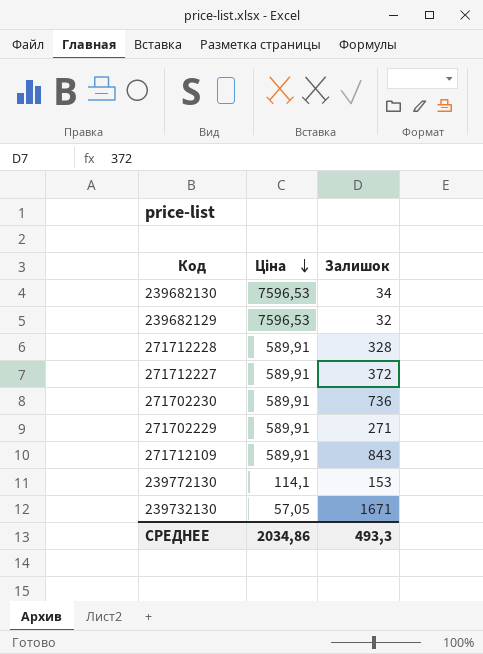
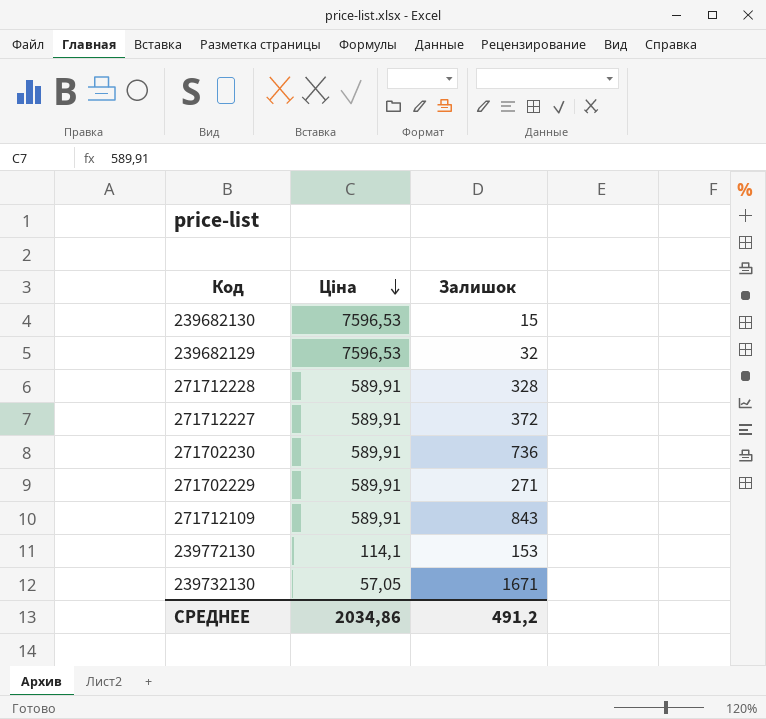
239682130 | Залишок: 34 -> 15
СРЕДНЕЕ | Залишок: 493,3 -> 491,2

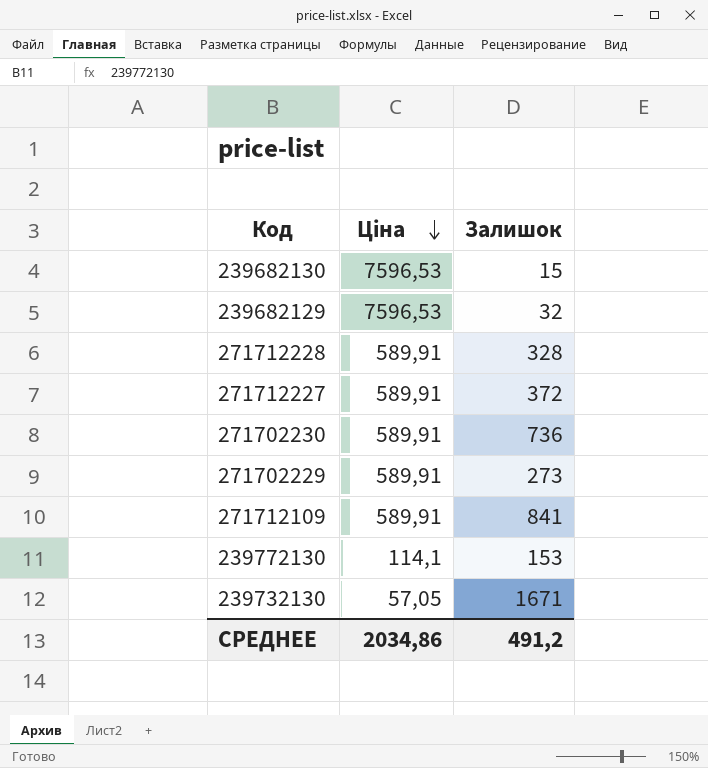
271702229 | Залишок: 271 -> 273
271712109 | Залишок: 843 -> 841

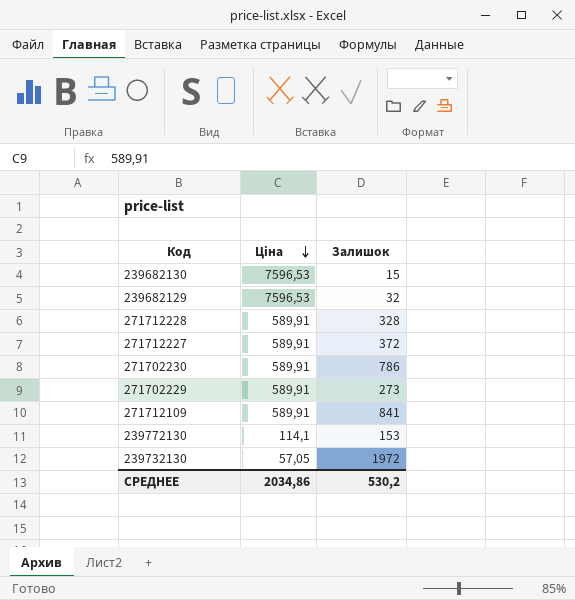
271702230 | Залишок: 736 -> 786
239732130 | Залишок: 1671 -> 1972
СРЕДНЕЕ | Залишок: 491,2 -> 530,2

